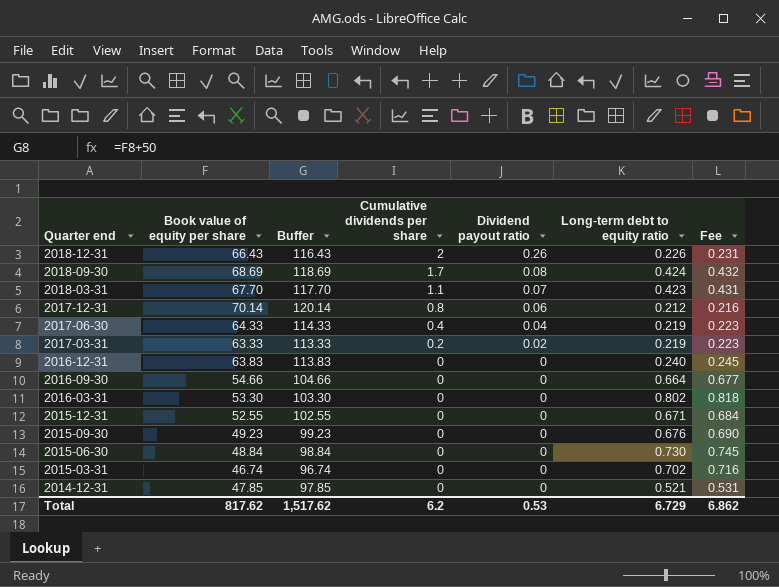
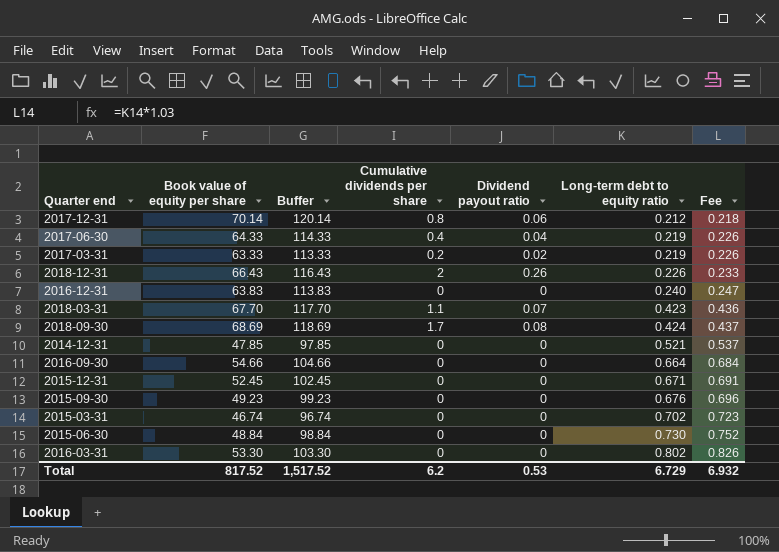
row order: Quarter end descending -> Long-term debt to equity ratio ascending
column Fee | formula: [Long-term debt to equity ratio] * 1.02 -> [Long-term debt to equity ratio] * 1.03
2015-12-31 | Book value of equity per share: 52.55 -> 52.45
2015-12-31 | Buffer: 102.55 -> 102.45
Total | Book value of equity per share: 817.62 -> 817.52
Total | Buffer: 1,517.62 -> 1,517.52
Total | Fee: 6.862 -> 6.932

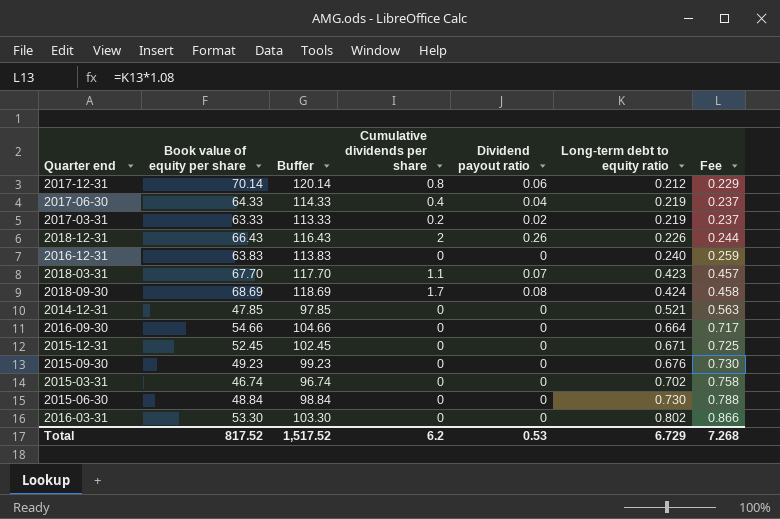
column Fee | formula: [Long-term debt to equity ratio] * 1.03 -> [Long-term debt to equity ratio] * 1.08
Total | Fee: 6.932 -> 7.268

